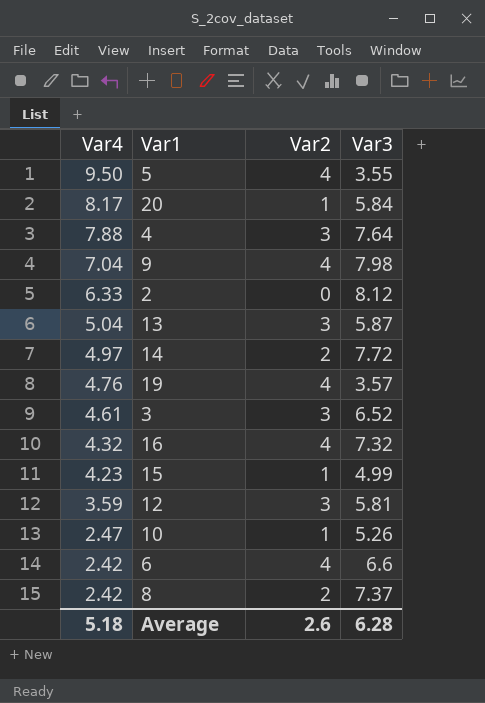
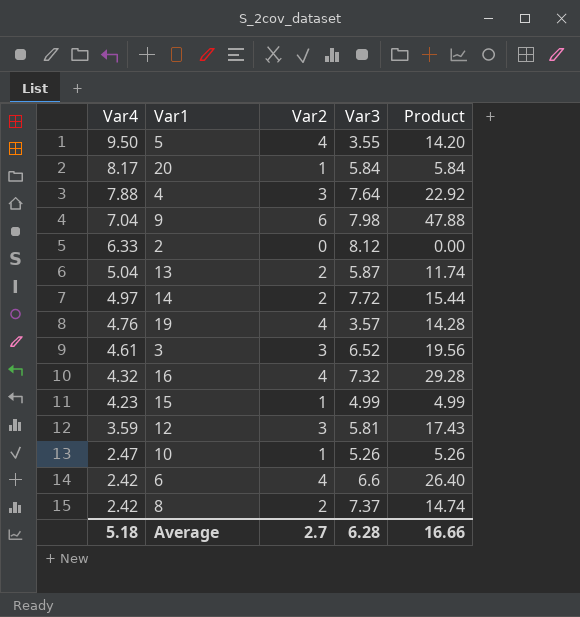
column Product | formula: none -> [Var2] * [Var3]
9 | Var2: 4 -> 6
13 | Var2: 3 -> 2
Average | Var2: 2.6 -> 2.7

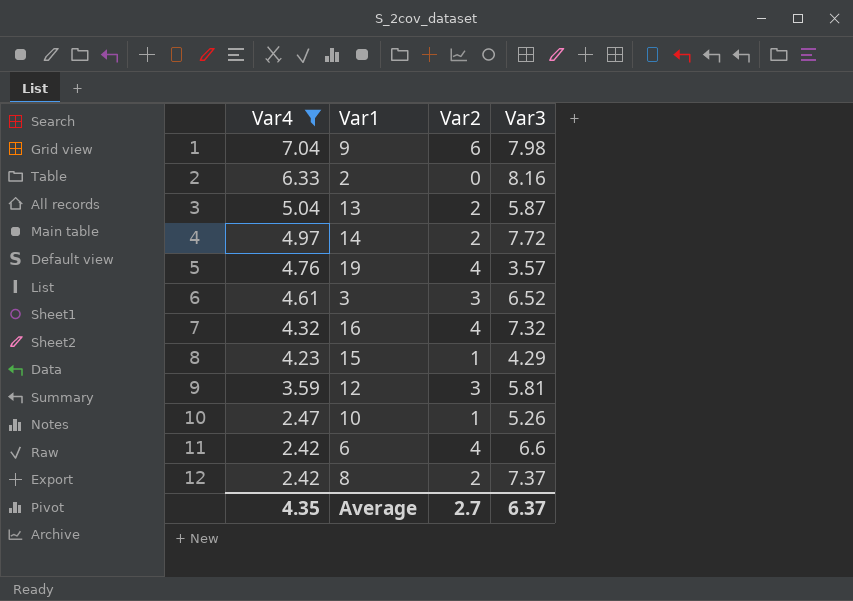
filter: none -> Var4 <= 7.04
column Product | formula: [Var2] * [Var3] -> none
2 | Var3: 8.12 -> 8.16
15 | Var3: 4.99 -> 4.29
Average | Var4: 5.18 -> 4.35
Average | Var3: 6.28 -> 6.37

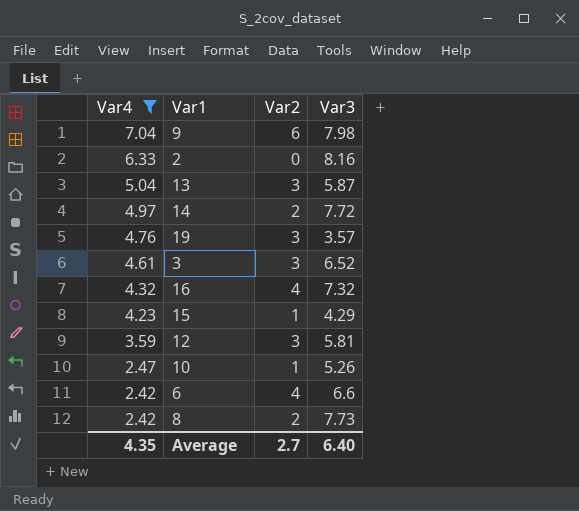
13 | Var2: 2 -> 3
19 | Var2: 4 -> 3
8 | Var3: 7.37 -> 7.73
Average | Var3: 6.37 -> 6.40

